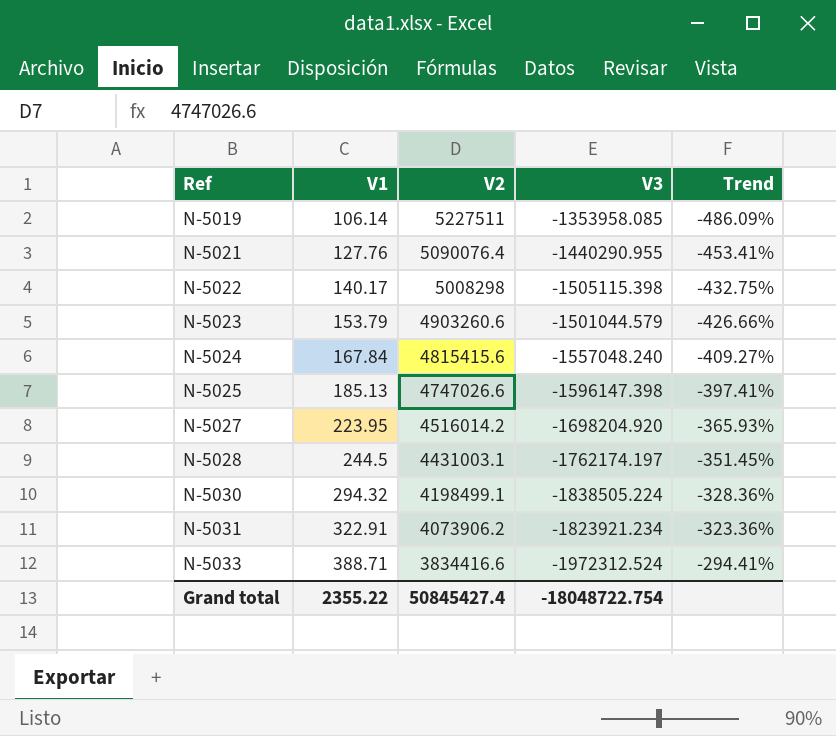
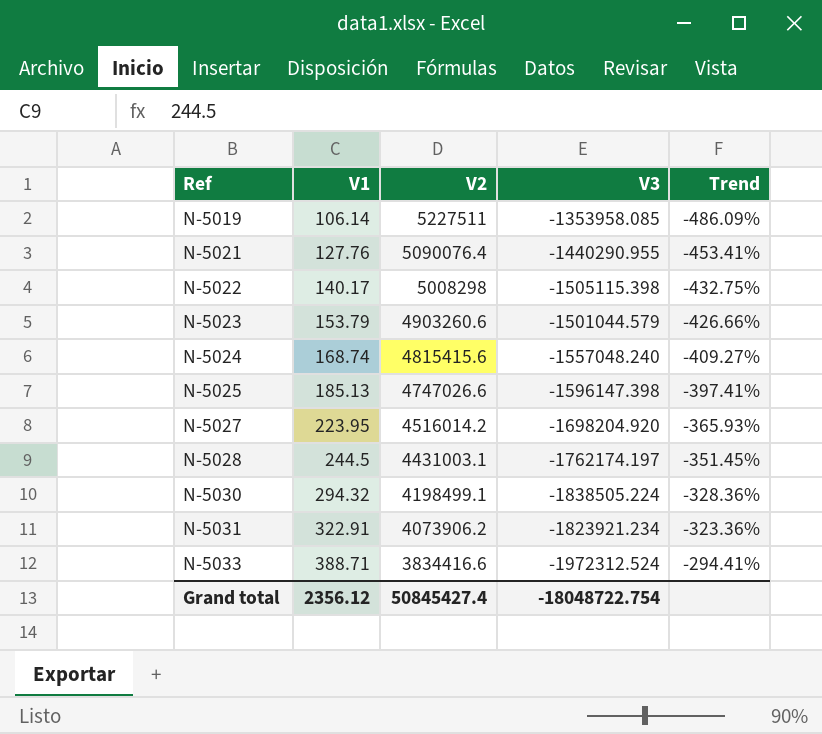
N-5024 | V1: 167.84 -> 168.74
Grand total | V1: 2355.22 -> 2356.12

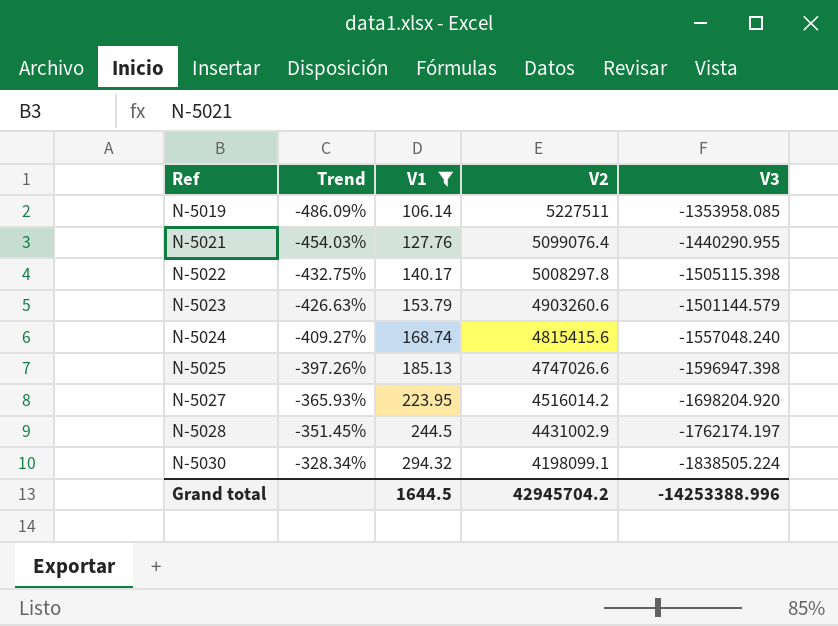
filter: none -> V1 <= 294.32
column Trend | position: 5 -> 2
N-5021 | Trend: -453.41% -> -454.03%
N-5021 | V2: 5090076.4 -> 5099076.4
N-5022 | V2: 5008298 -> 5008297.8
N-5023 | Trend: -426.66% -> -426.63%
N-5023 | V3: -1501044.579 -> -1501144.579
N-5025 | Trend: -397.41% -> -397.26%
N-5025 | V3: -1596147.398 -> -1596947.398
N-5028 | V2: 4431003.1 -> 4431002.9
N-5030 | Trend: -328.36% -> -328.34%
N-5030 | V2: 4198499.1 -> 4198099.1
Grand total | V1: 2356.12 -> 1644.5
Grand total | V2: 50845427.4 -> 42945704.2
Grand total | V3: -18048722.754 -> -14253388.996

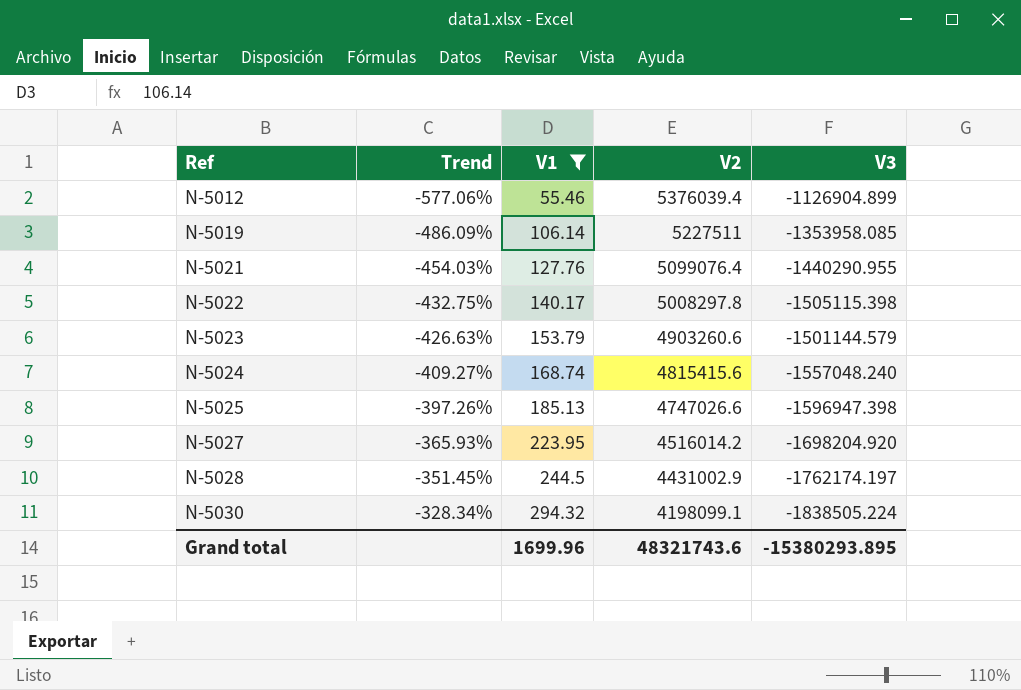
row N-5012: none -> -577.06% | 55.46 | 5376039.4 | -1126904.899
Grand total | V1: 1644.5 -> 1699.96
Grand total | V2: 42945704.2 -> 48321743.6
Grand total | V3: -14253388.996 -> -15380293.895

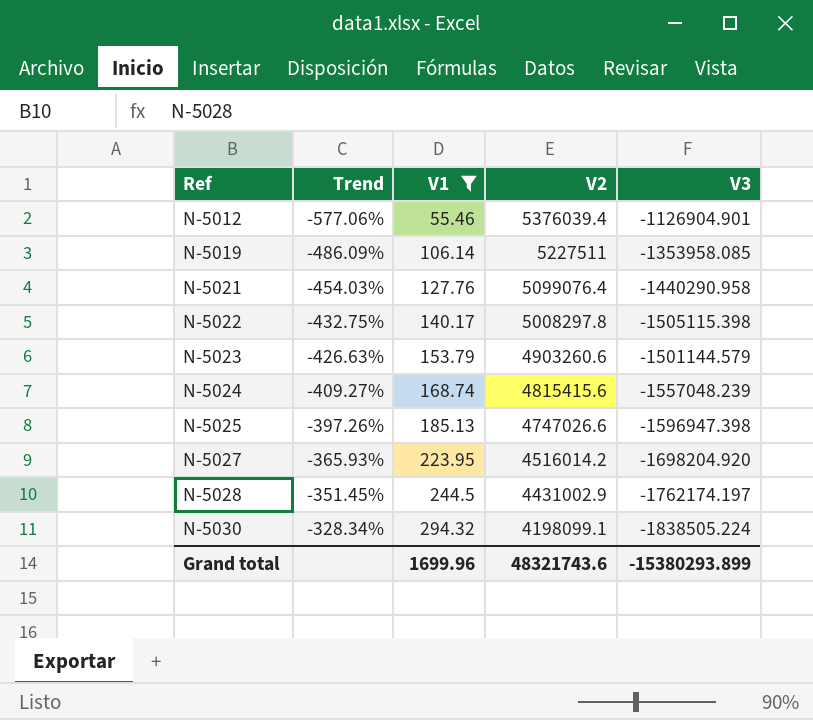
N-5012 | V3: -1126904.899 -> -1126904.901
N-5021 | V3: -1440290.955 -> -1440290.958
N-5024 | V3: -1557048.240 -> -1557048.239
Grand total | V3: -15380293.895 -> -15380293.899

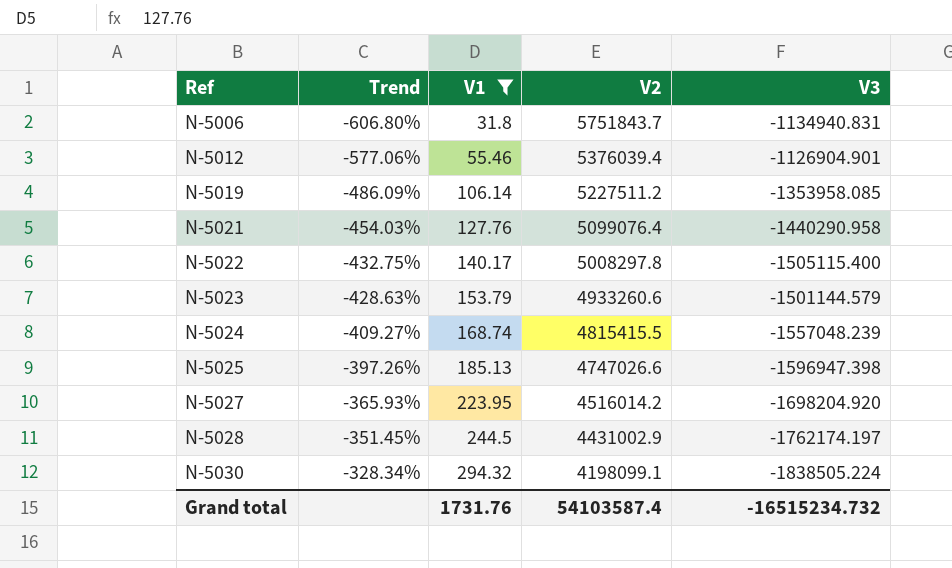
row N-5006: none -> -606.80% | 31.8 | 5751843.7 | -1134940.831
N-5019 | V2: 5227511 -> 5227511.2
N-5022 | V3: -1505115.398 -> -1505115.400
N-5023 | Trend: -426.63% -> -428.63%
N-5023 | V2: 4903260.6 -> 4933260.6
N-5024 | V2: 4815415.6 -> 4815415.5
Grand total | V1: 1699.96 -> 1731.76
Grand total | V2: 48321743.6 -> 54103587.4
Grand total | V3: -15380293.899 -> -16515234.732

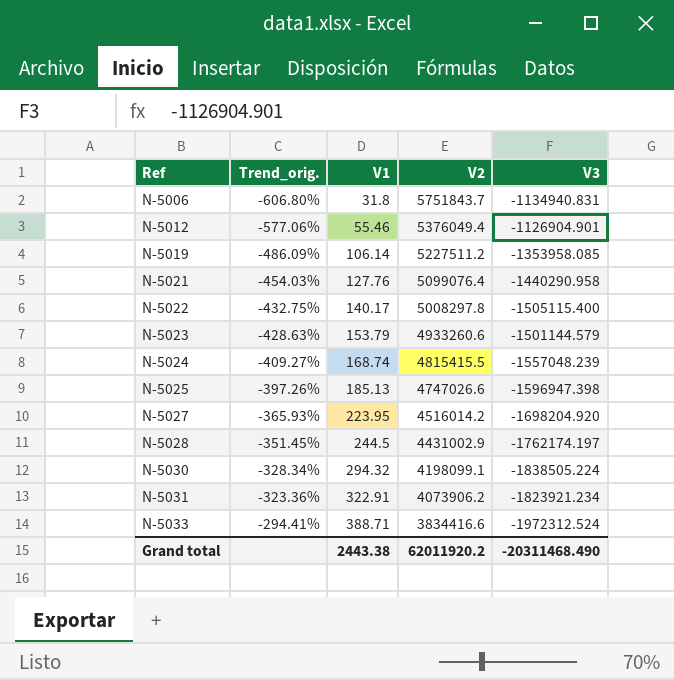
filter: V1 <= 294.32 -> none
column name: Trend -> Trend_orig.
N-5012 | V2: 5376039.4 -> 5376049.4
Grand total | V1: 1731.76 -> 2443.38
Grand total | V2: 54103587.4 -> 62011920.2
Grand total | V3: -16515234.732 -> -20311468.490

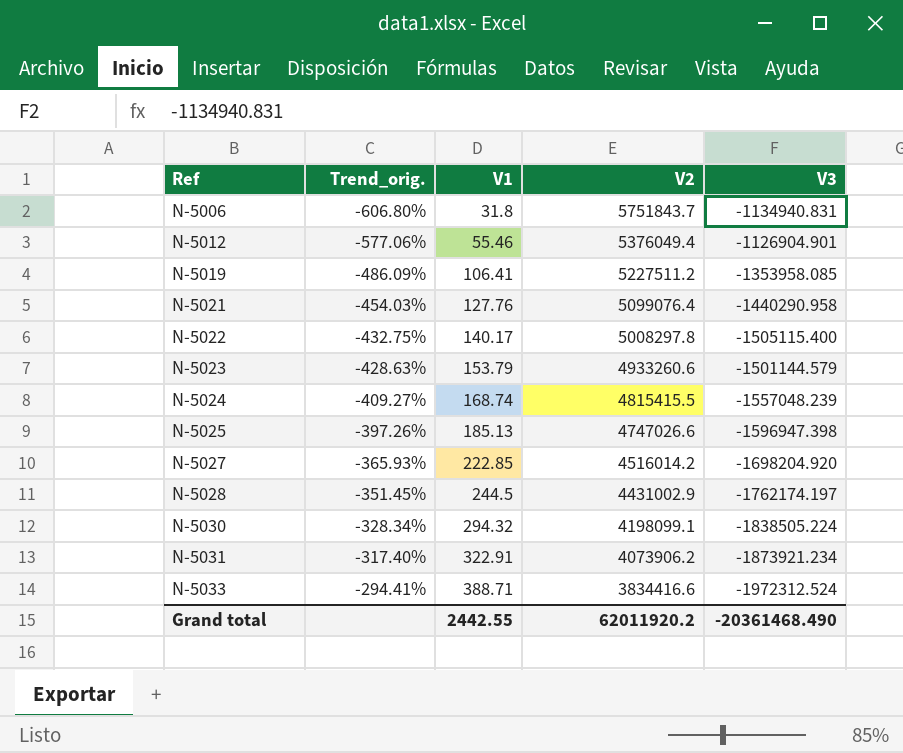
N-5019 | V1: 106.14 -> 106.41
N-5027 | V1: 223.95 -> 222.85
N-5031 | Trend_orig.: -323.36% -> -317.40%
N-5031 | V3: -1823921.234 -> -1873921.234
Grand total | V1: 2443.38 -> 2442.55
Grand total | V3: -20311468.490 -> -20361468.490

